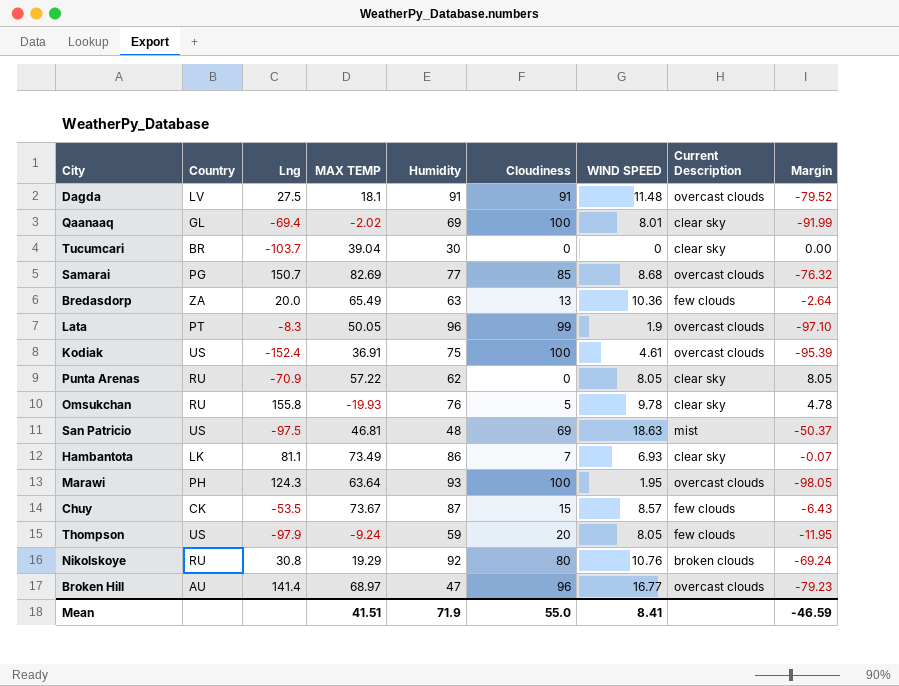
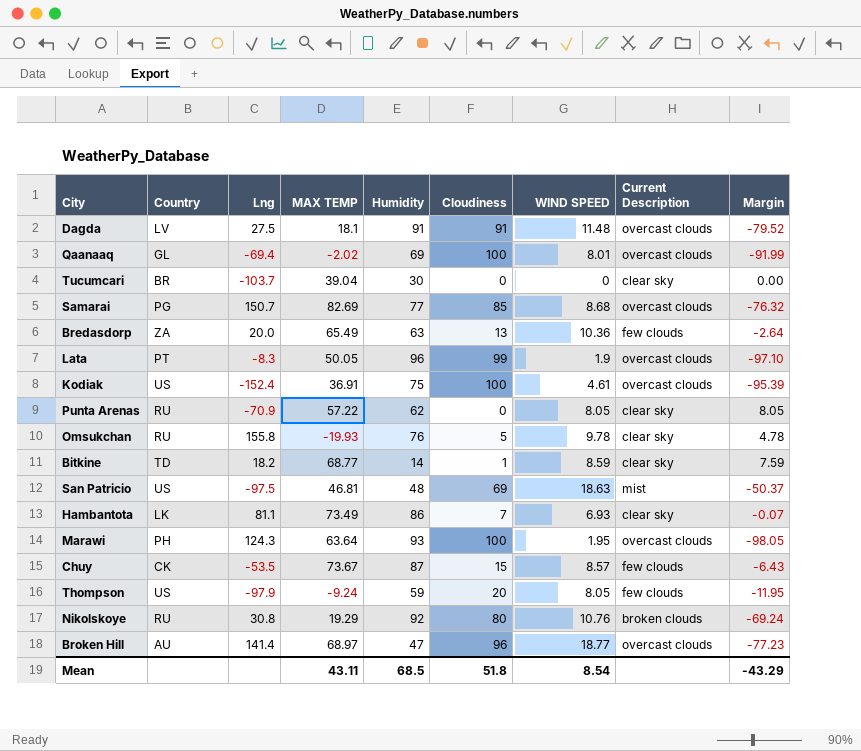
Qaanaaq | Current Description: clear sky -> overcast clouds
row Bitkine: none -> TD | 18.2 | 68.77 | 14 | 1 | 8.59 | clear sky | 7.59
Broken Hill | WIND SPEED: 16.77 -> 18.77
Broken Hill | Margin: -79.23 -> -77.23
Mean | MAX TEMP: 41.51 -> 43.11
Mean | Humidity: 71.9 -> 68.5
Mean | Cloudiness: 55.0 -> 51.8
Mean | WIND SPEED: 8.41 -> 8.54
Mean | Margin: -46.59 -> -43.29

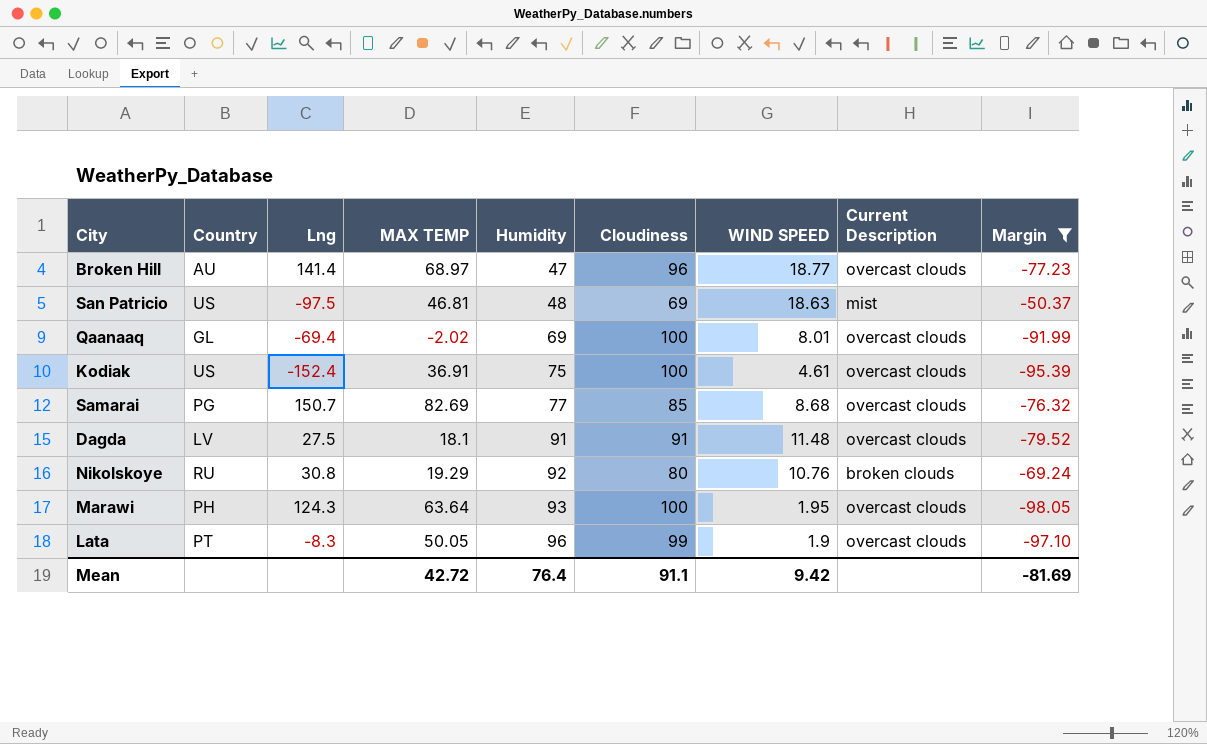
filter: none -> Margin <= -50.37
row order: none -> Humidity ascending
Mean | MAX TEMP: 43.11 -> 42.72
Mean | Humidity: 68.5 -> 76.4
Mean | Cloudiness: 51.8 -> 91.1
Mean | WIND SPEED: 8.54 -> 9.42
Mean | Margin: -43.29 -> -81.69

